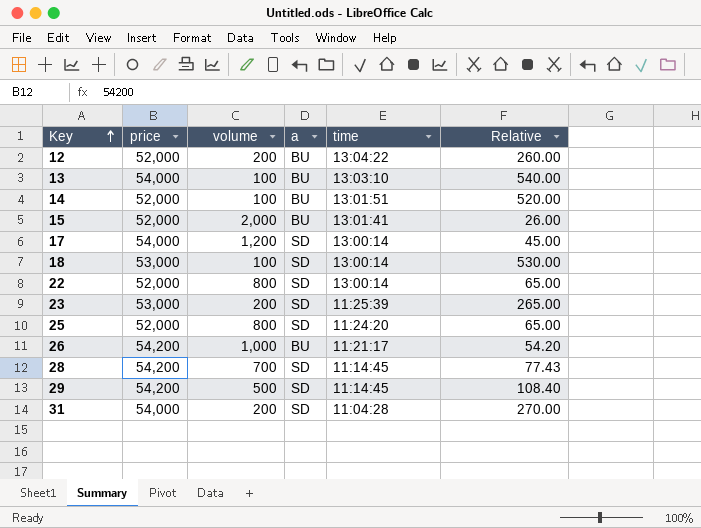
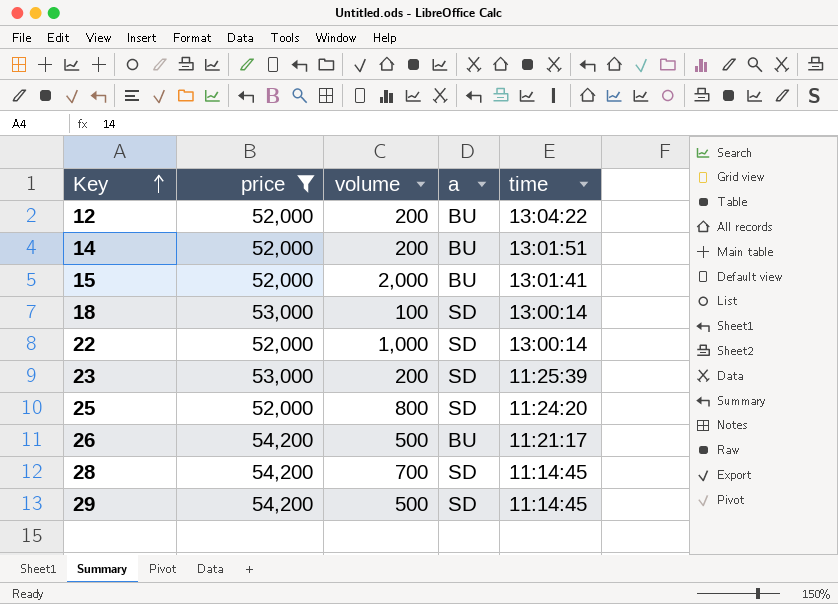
filter: none -> price != 54,000
column Relative | formula: [price] / [volume] -> none
14 | volume: 100 -> 200
22 | volume: 800 -> 1,000
26 | volume: 1,000 -> 500

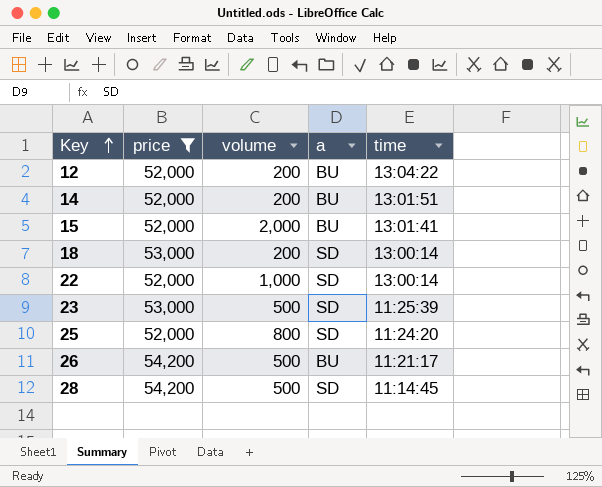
row 29: 54,200 | 500 | SD | 11:14:45 -> none
18 | volume: 100 -> 200
23 | volume: 200 -> 500
28 | volume: 700 -> 500

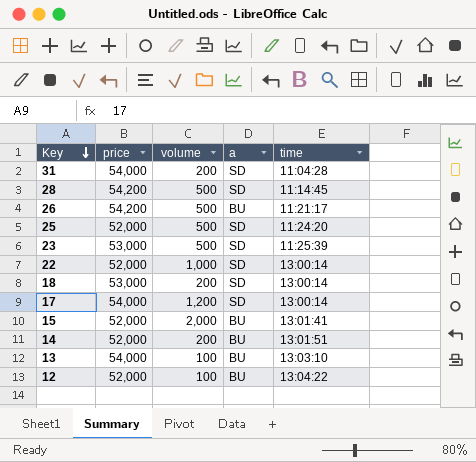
filter: price != 54,000 -> none
row order: Key ascending -> Key descending
25 | volume: 800 -> 500
12 | volume: 200 -> 100

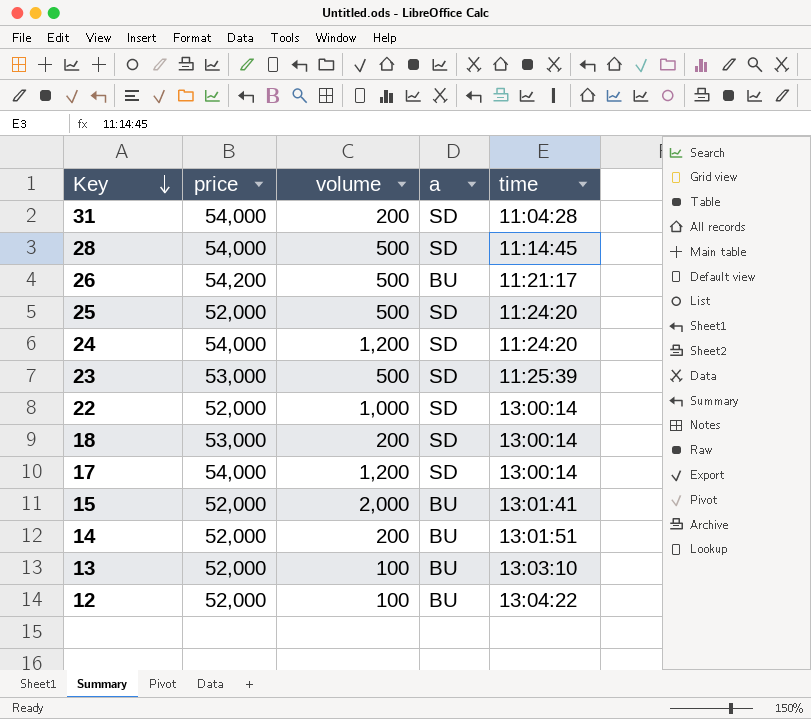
28 | price: 54,200 -> 54,000
row 24: none -> 54,000 | 1,200 | SD | 11:24:20
13 | price: 54,000 -> 52,000

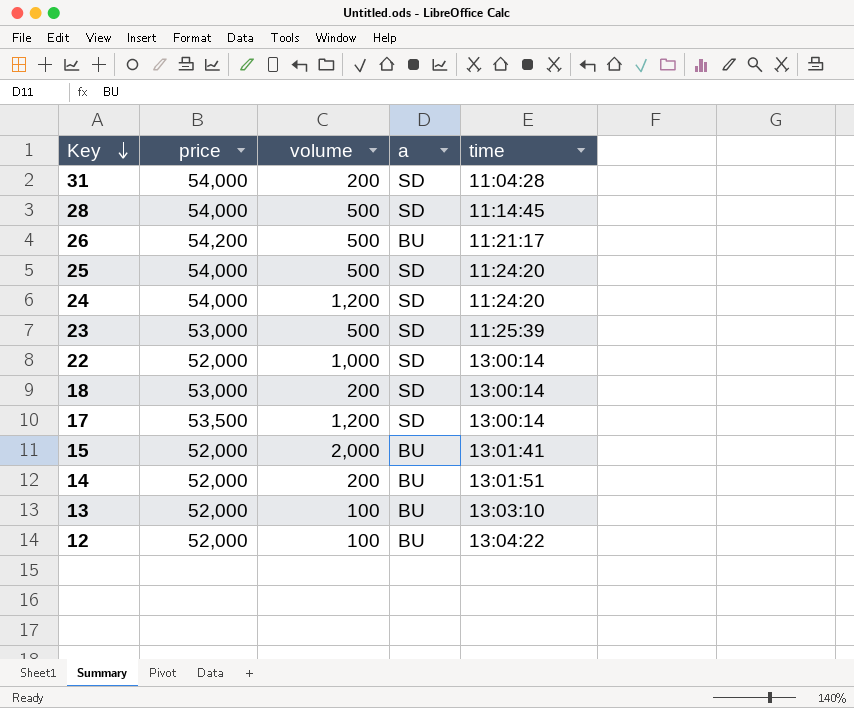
25 | price: 52,000 -> 54,000
17 | price: 54,000 -> 53,500

